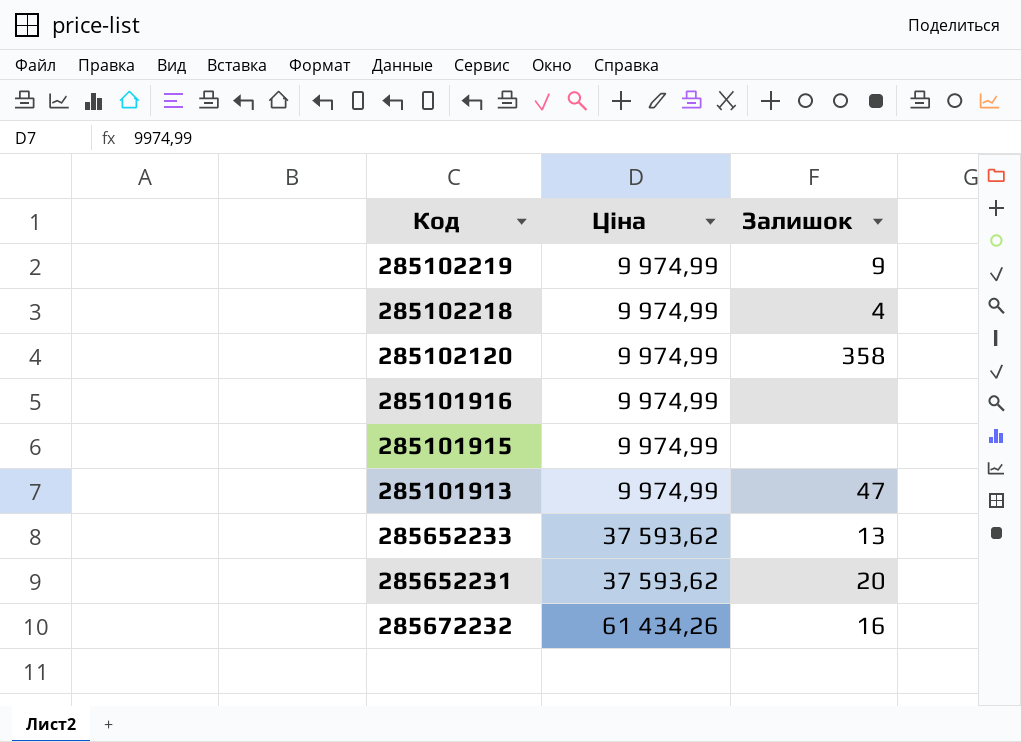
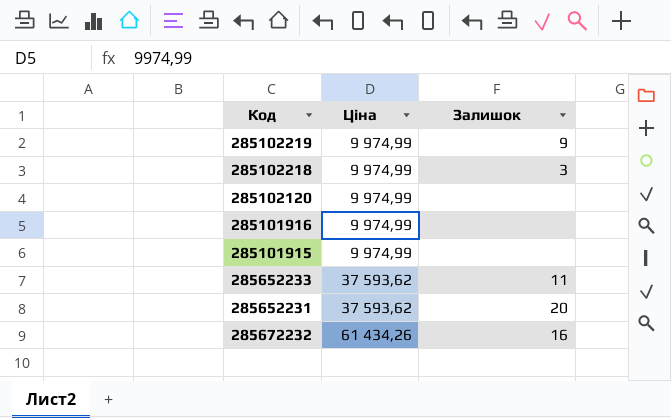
row 285101913: 9 974,99 | 47 -> none
285102218 | Залишок: 4 -> 3
285102120 | Залишок: 358 -> none
285652233 | Залишок: 13 -> 11

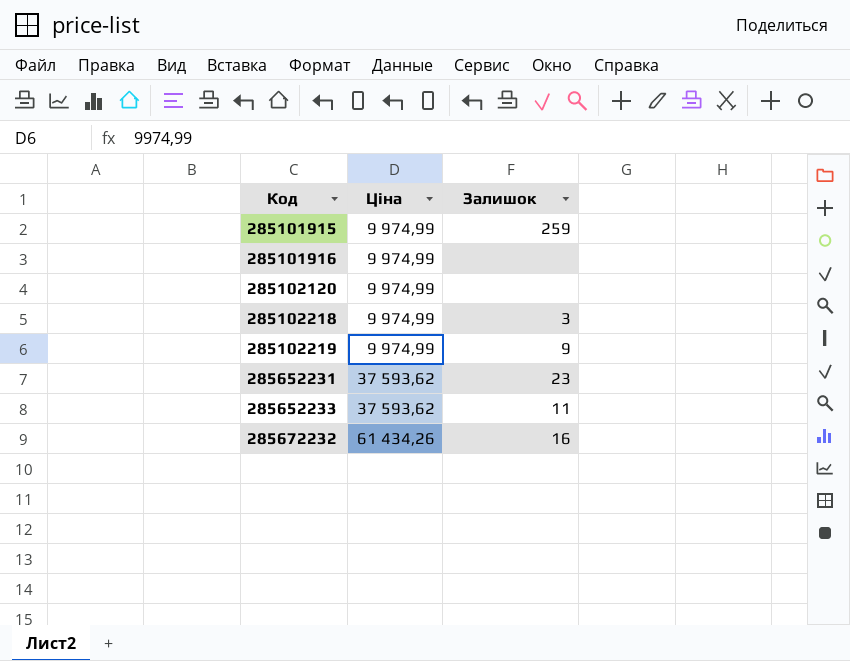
row order: Ціна ascending -> Код ascending
285101915 | Залишок: none -> 259
285652231 | Залишок: 20 -> 23

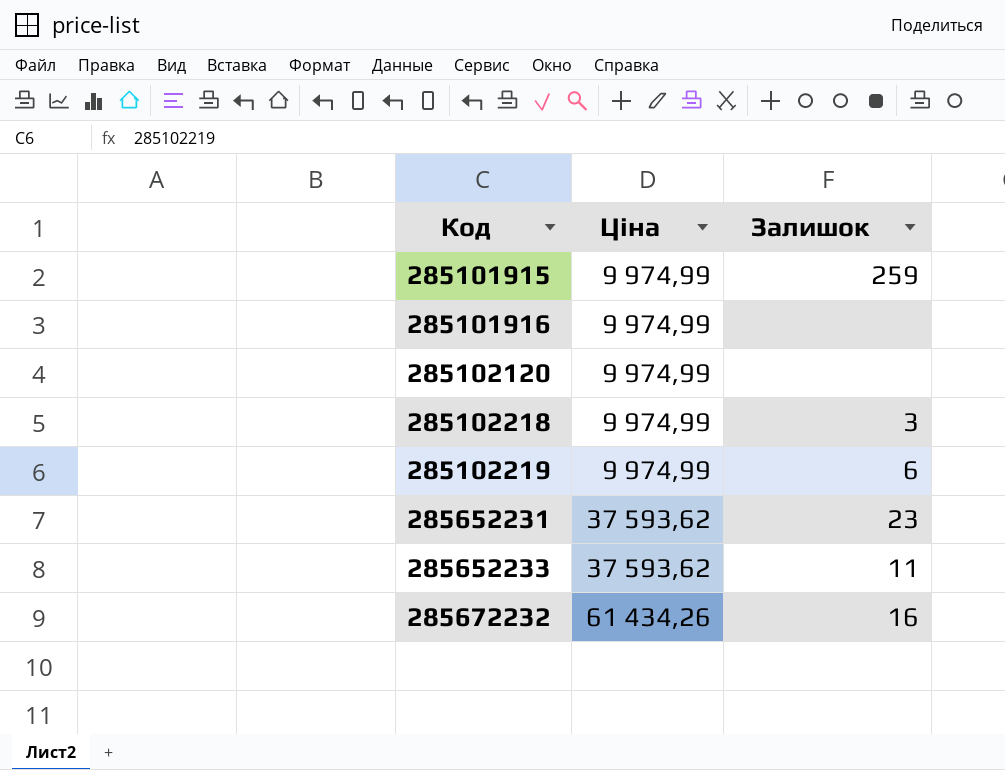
285102219 | Залишок: 9 -> 6

